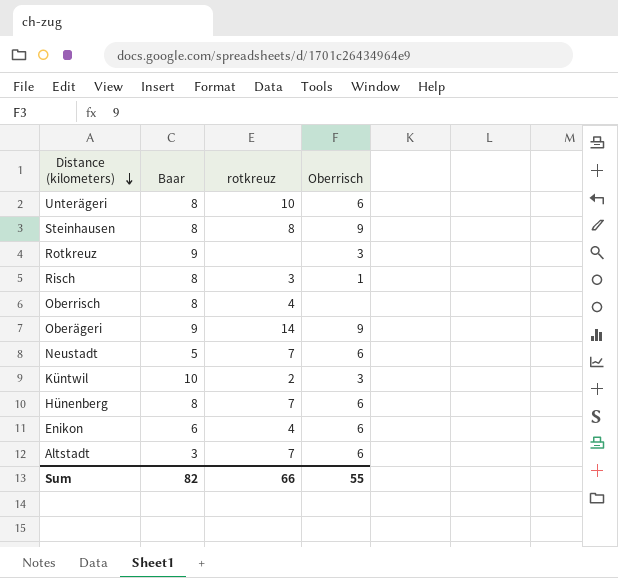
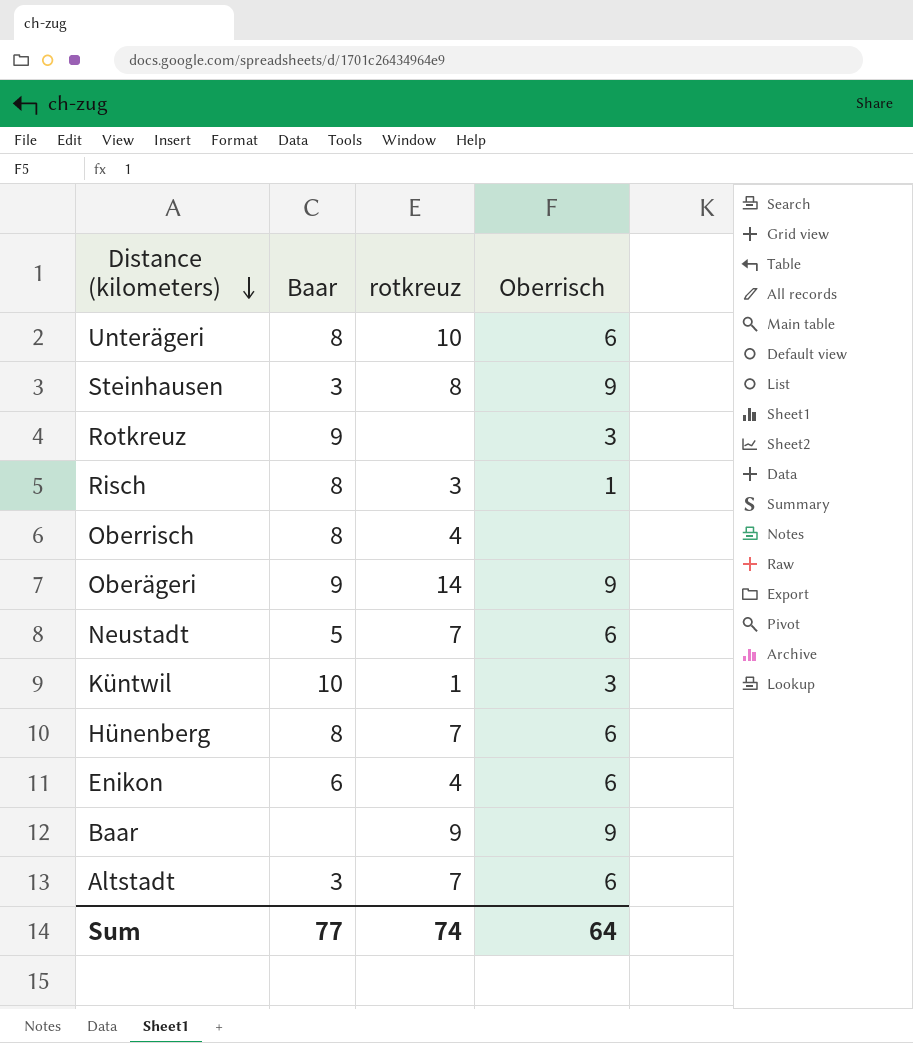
Steinhausen | Baar: 8 -> 3
Küntwil | rotkreuz: 2 -> 1
row Baar: none -> none | 9 | 9
Sum | Baar: 82 -> 77
Sum | rotkreuz: 66 -> 74
Sum | Oberrisch: 55 -> 64

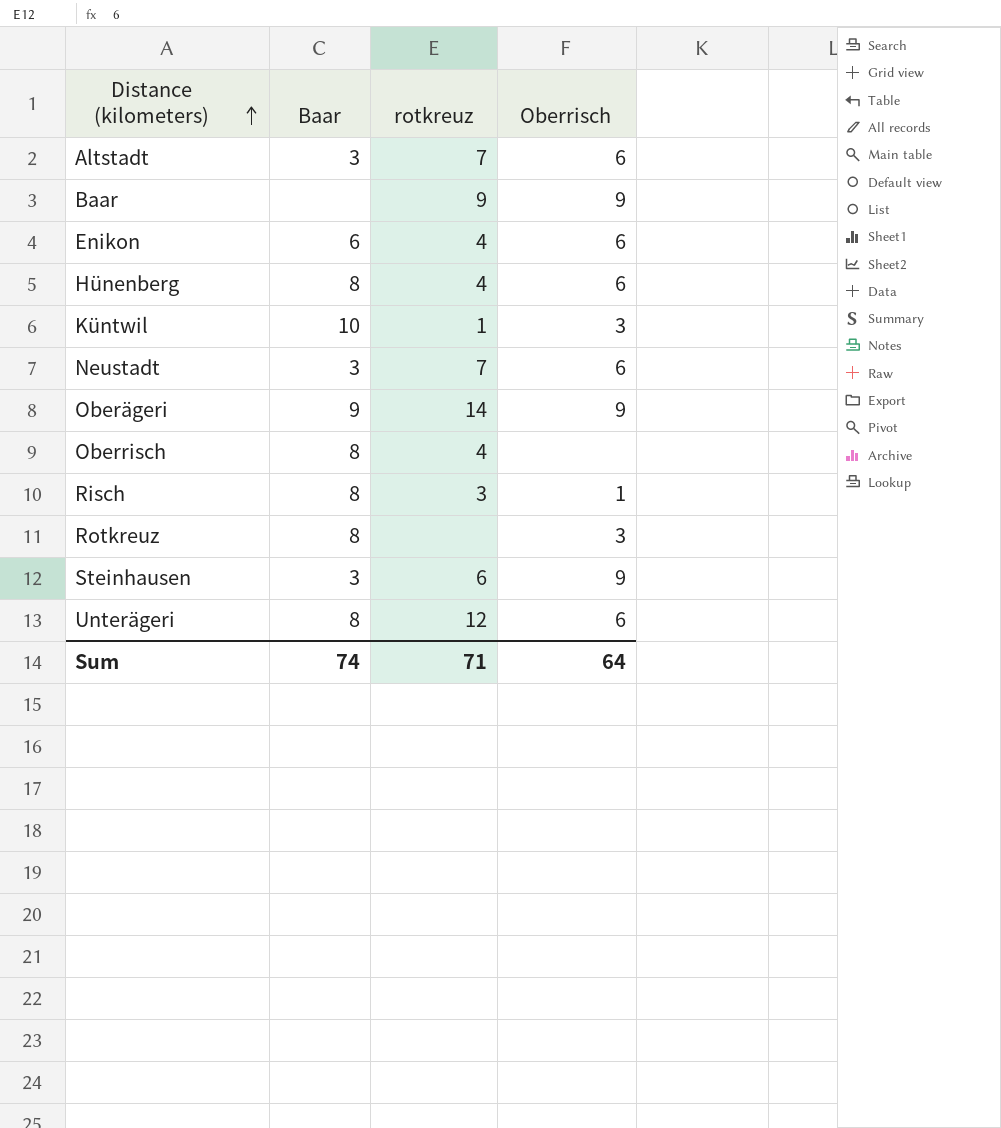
row order: Distance (kilometers) descending -> Distance (kilometers) ascending
Hünenberg | rotkreuz: 7 -> 4
Neustadt | Baar: 5 -> 3
Rotkreuz | Baar: 9 -> 8
Steinhausen | rotkreuz: 8 -> 6
Unterägeri | rotkreuz: 10 -> 12
Sum | Baar: 77 -> 74
Sum | rotkreuz: 74 -> 71

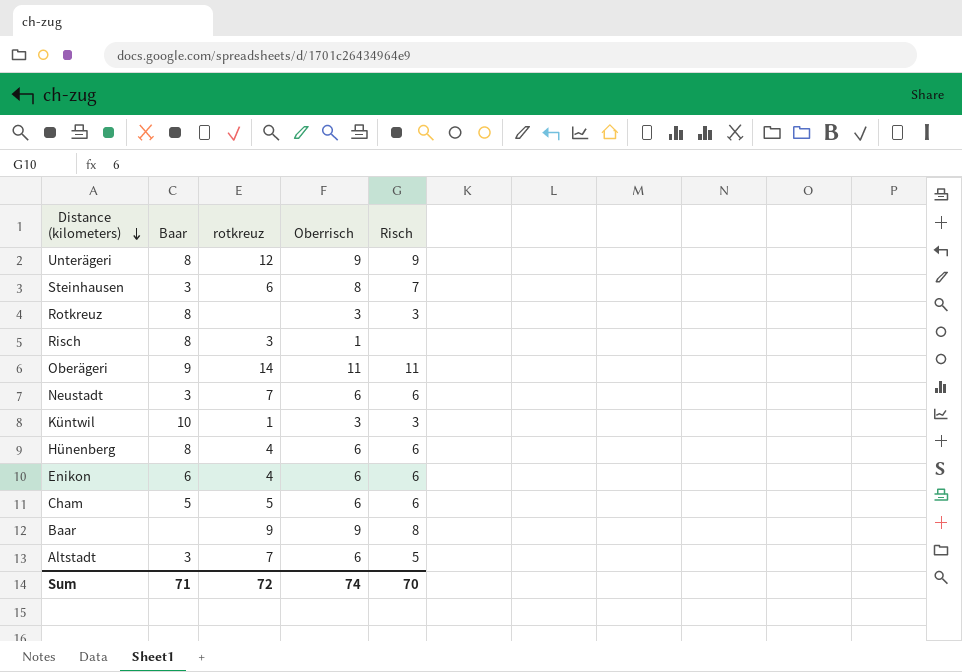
row order: Distance (kilometers) ascending -> Distance (kilometers) descending
column Risch | position: none -> 5
row Oberrisch: 8 | 4 | none -> none
Unterägeri | Oberrisch: 6 -> 9
Steinhausen | Oberrisch: 9 -> 8
Oberägeri | Oberrisch: 9 -> 11
row Cham: none -> 5 | 5 | 6 | 6
Sum | Baar: 74 -> 71
Sum | rotkreuz: 71 -> 72
Sum | Oberrisch: 64 -> 74

